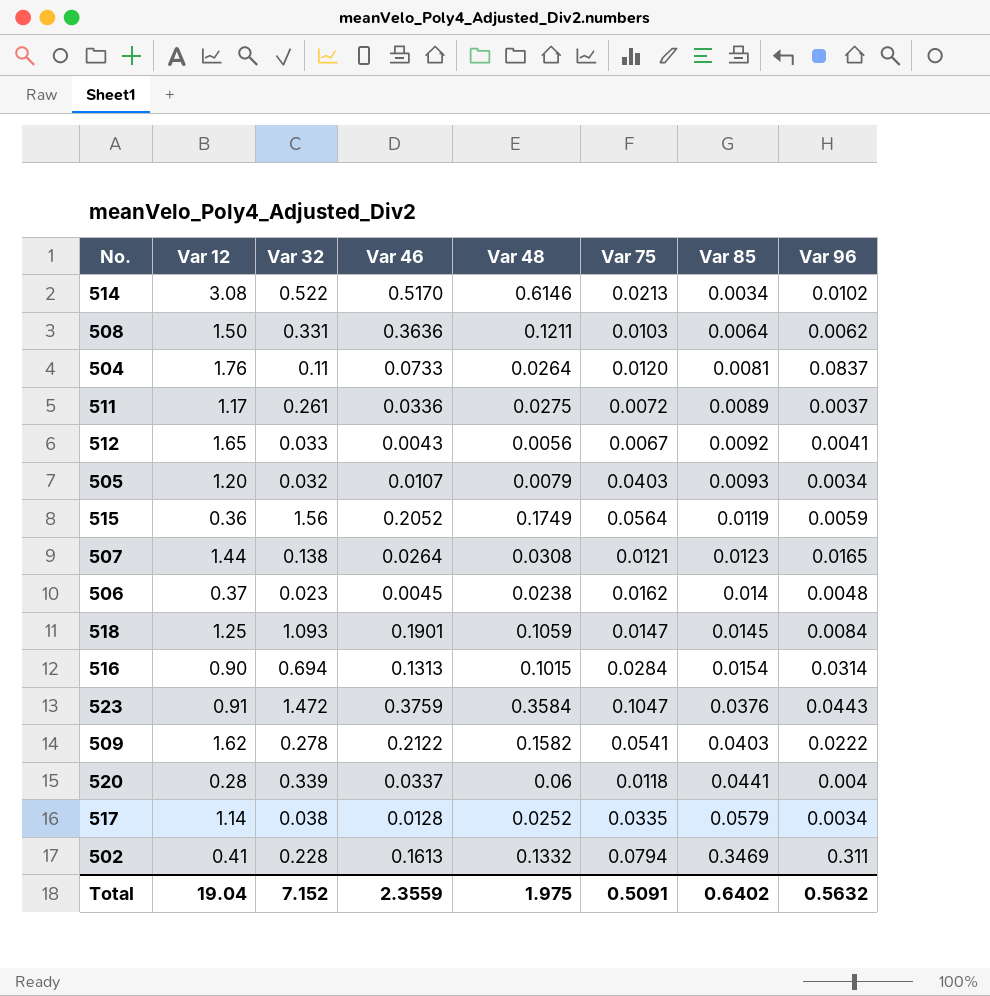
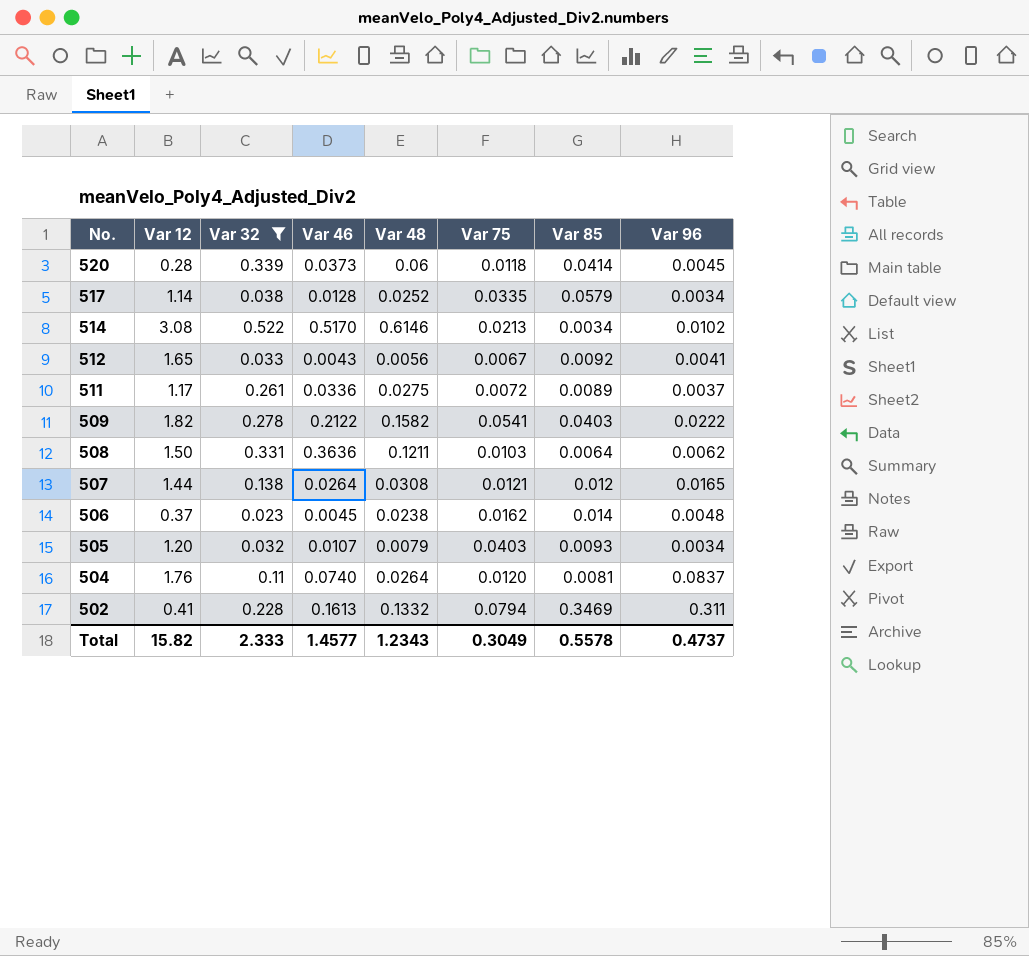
filter: none -> Var 32 <= 0.522
row order: Var 85 ascending -> No. descending
520 | Var 46: 0.0337 -> 0.0373
520 | Var 85: 0.0441 -> 0.0414
520 | Var 96: 0.004 -> 0.0045
509 | Var 12: 1.62 -> 1.82
507 | Var 85: 0.0123 -> 0.012
504 | Var 46: 0.0733 -> 0.0740
Total | Var 12: 19.04 -> 15.82
Total | Var 32: 7.152 -> 2.333
Total | Var 46: 2.3559 -> 1.4577
Total | Var 48: 1.975 -> 1.2343
Total | Var 75: 0.5091 -> 0.3049
Total | Var 85: 0.6402 -> 0.5578
Total | Var 96: 0.5632 -> 0.4737

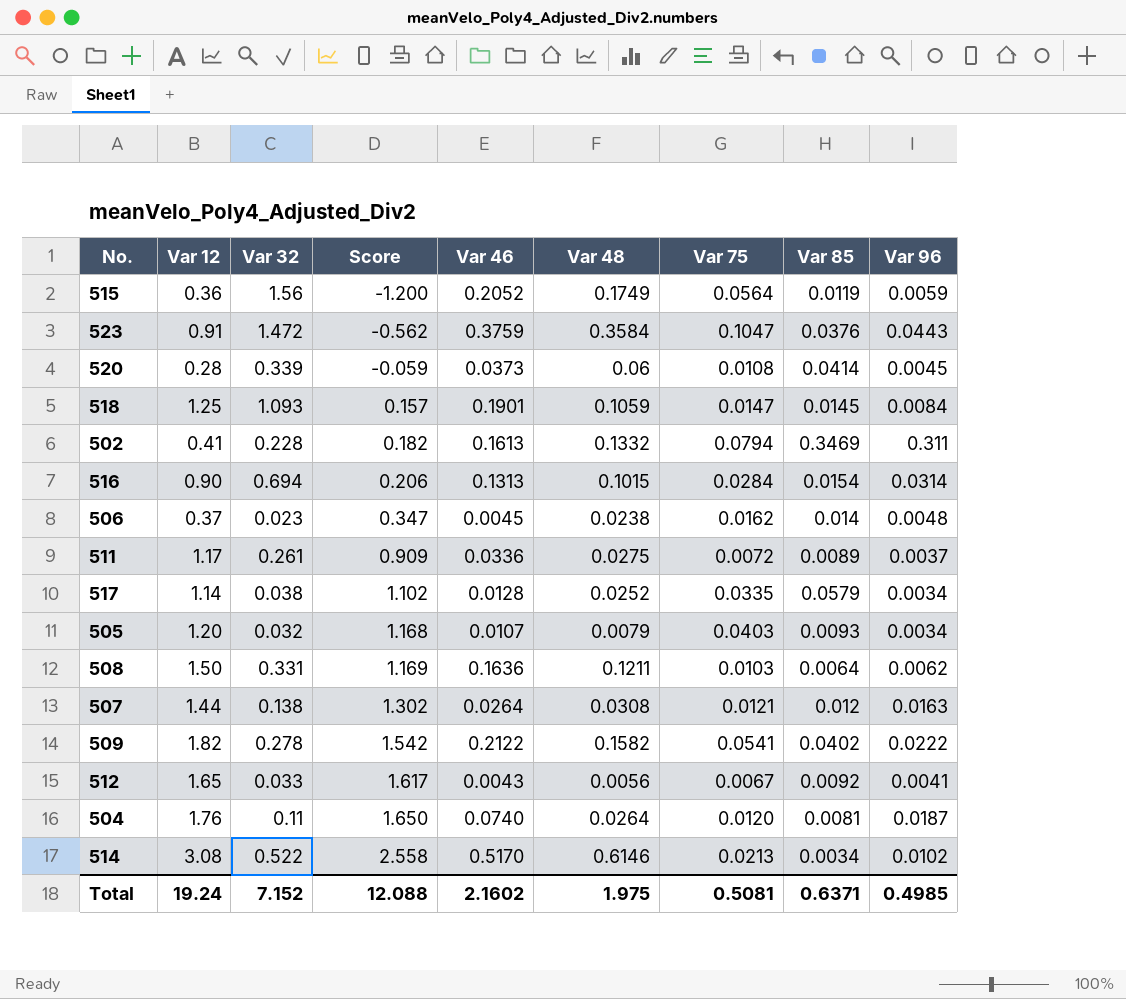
filter: Var 32 <= 0.522 -> none
row order: No. descending -> Score ascending
column Score | formula: none -> [Var 12] - [Var 32]
520 | Var 75: 0.0118 -> 0.0108
508 | Var 46: 0.3636 -> 0.1636
507 | Var 96: 0.0165 -> 0.0163
509 | Var 85: 0.0403 -> 0.0402
504 | Var 96: 0.0837 -> 0.0187
Total | Var 12: 15.82 -> 19.24
Total | Var 32: 2.333 -> 7.152
Total | Var 46: 1.4577 -> 2.1602
Total | Var 48: 1.2343 -> 1.975
Total | Var 75: 0.3049 -> 0.5081
Total | Var 85: 0.5578 -> 0.6371
Total | Var 96: 0.4737 -> 0.4985

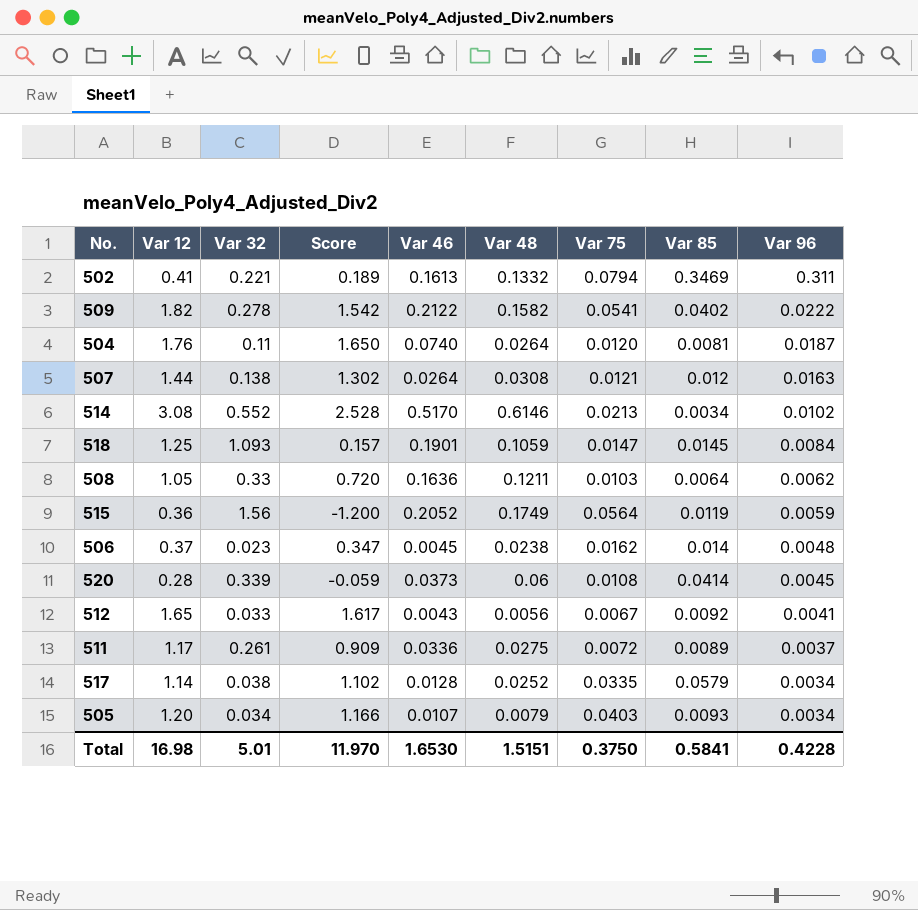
row order: Score ascending -> Var 96 descending
row 523: 0.91 | 1.472 | -0.562 | 0.3759 | 0.3584 | 0.1047 | 0.0376 | 0.0443 -> none
row 516: 0.90 | 0.694 | 0.206 | 0.1313 | 0.1015 | 0.0284 | 0.0154 | 0.0314 -> none
502 | Var 32: 0.228 -> 0.221
502 | Score: 0.182 -> 0.189
514 | Var 32: 0.522 -> 0.552
514 | Score: 2.558 -> 2.528
508 | Var 12: 1.50 -> 1.05
508 | Var 32: 0.331 -> 0.33
508 | Score: 1.169 -> 0.720
505 | Var 32: 0.032 -> 0.034
505 | Score: 1.168 -> 1.166
Total | Var 12: 19.24 -> 16.98
Total | Var 32: 7.152 -> 5.01
Total | Score: 12.088 -> 11.970
Total | Var 46: 2.1602 -> 1.6530
Total | Var 48: 1.975 -> 1.5151
Total | Var 75: 0.5081 -> 0.3750
Total | Var 85: 0.6371 -> 0.5841
Total | Var 96: 0.4985 -> 0.4228

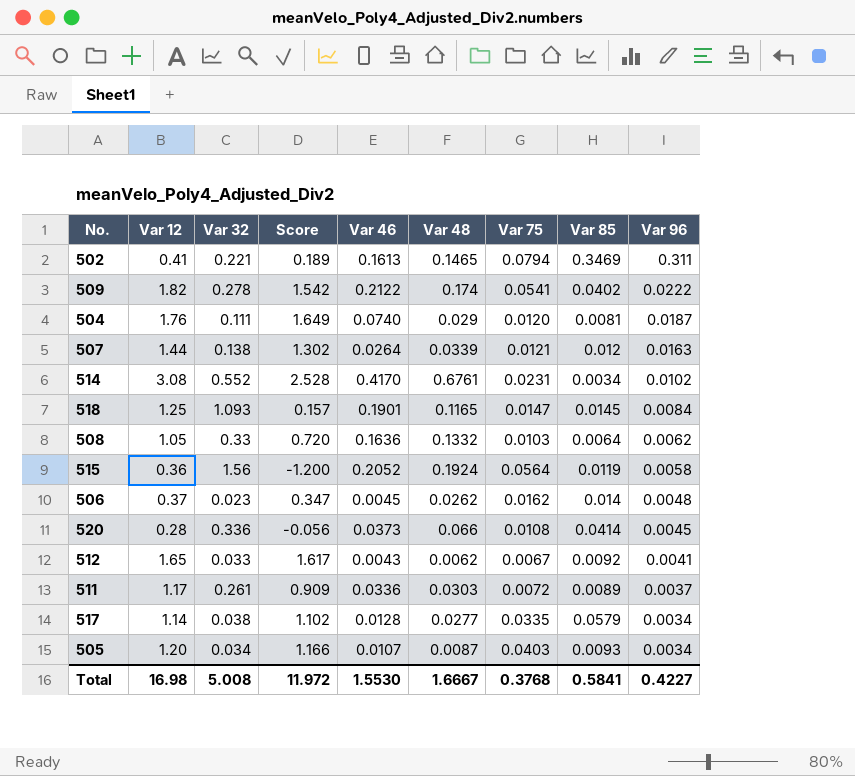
502 | Var 48: 0.1332 -> 0.1465
509 | Var 48: 0.1582 -> 0.174
504 | Var 32: 0.11 -> 0.111
504 | Score: 1.650 -> 1.649
504 | Var 48: 0.0264 -> 0.029
507 | Var 48: 0.0308 -> 0.0339
514 | Var 46: 0.5170 -> 0.4170
514 | Var 48: 0.6146 -> 0.6761
514 | Var 75: 0.0213 -> 0.0231
518 | Var 48: 0.1059 -> 0.1165
508 | Var 48: 0.1211 -> 0.1332
515 | Var 48: 0.1749 -> 0.1924
515 | Var 96: 0.0059 -> 0.0058
506 | Var 48: 0.0238 -> 0.0262
520 | Var 32: 0.339 -> 0.336
520 | Score: -0.059 -> -0.056
520 | Var 48: 0.06 -> 0.066
512 | Var 48: 0.0056 -> 0.0062
511 | Var 48: 0.0275 -> 0.0303
517 | Var 48: 0.0252 -> 0.0277
505 | Var 48: 0.0079 -> 0.0087
Total | Var 32: 5.01 -> 5.008
Total | Score: 11.970 -> 11.972
Total | Var 46: 1.6530 -> 1.5530
Total | Var 48: 1.5151 -> 1.6667
Total | Var 75: 0.3750 -> 0.3768
Total | Var 96: 0.4228 -> 0.4227

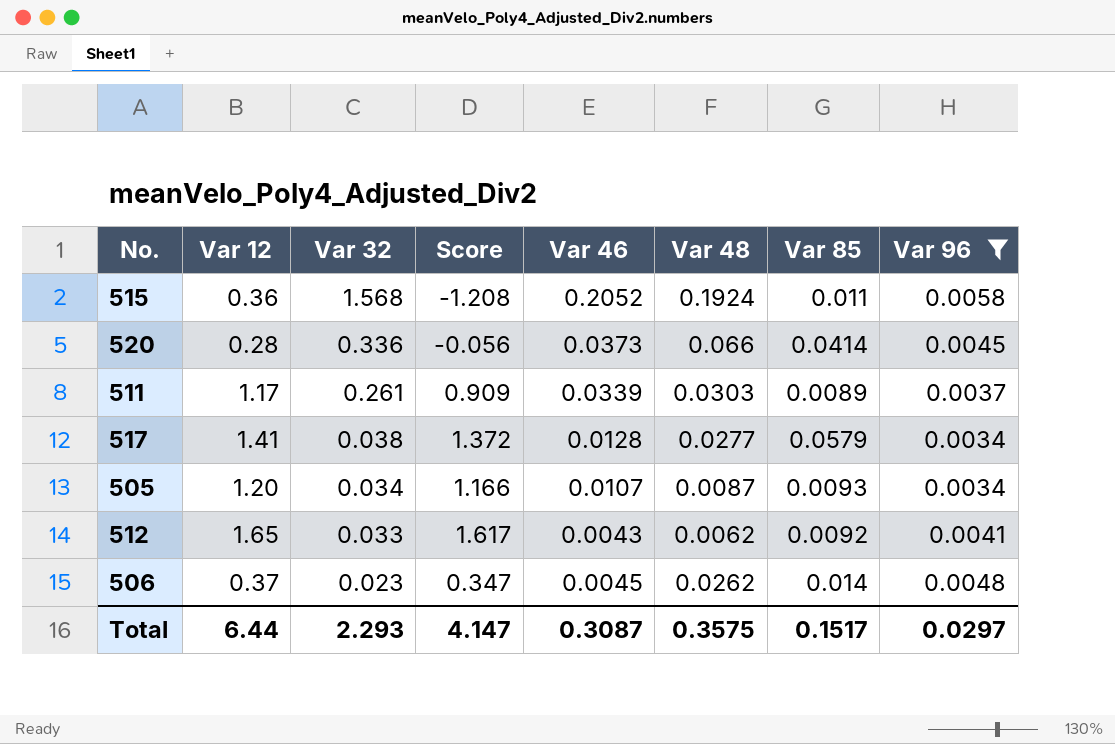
filter: none -> Var 96 <= 0.0058
row order: Var 96 descending -> Var 32 descending
column Var 75 | position: 7 -> none
515 | Var 32: 1.56 -> 1.568
515 | Score: -1.200 -> -1.208
515 | Var 85: 0.0119 -> 0.011
511 | Var 46: 0.0336 -> 0.0339
517 | Var 12: 1.14 -> 1.41
517 | Score: 1.102 -> 1.372
Total | Var 12: 16.98 -> 6.44
Total | Var 32: 5.008 -> 2.293
Total | Score: 11.972 -> 4.147
Total | Var 46: 1.5530 -> 0.3087
Total | Var 48: 1.6667 -> 0.3575
Total | Var 85: 0.5841 -> 0.1517
Total | Var 96: 0.4227 -> 0.0297

